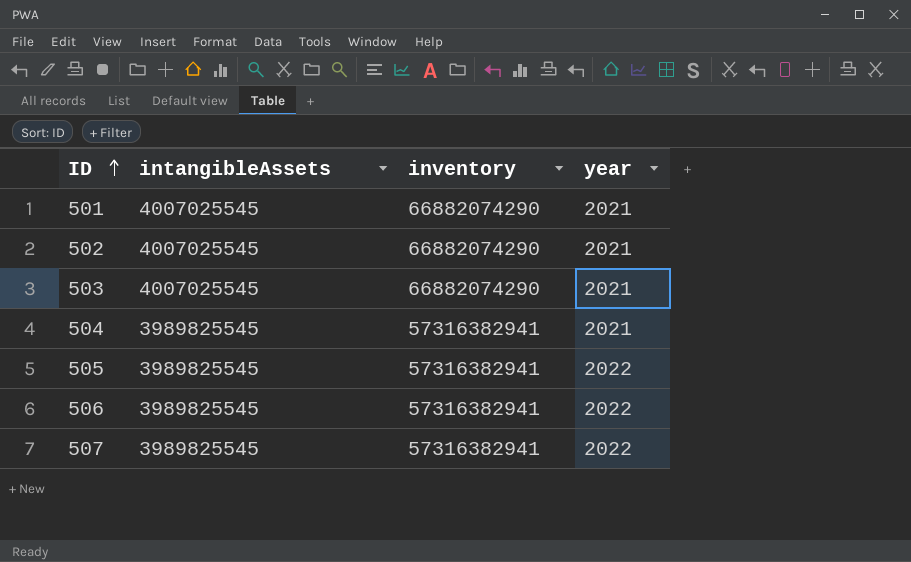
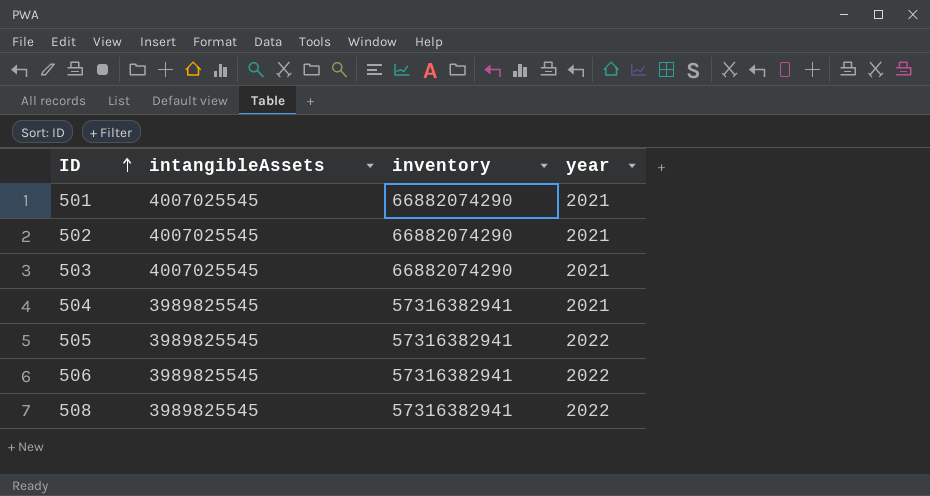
row 507: 3989825545 | 57316382941 | 2022 -> none
row 508: none -> 3989825545 | 57316382941 | 2022

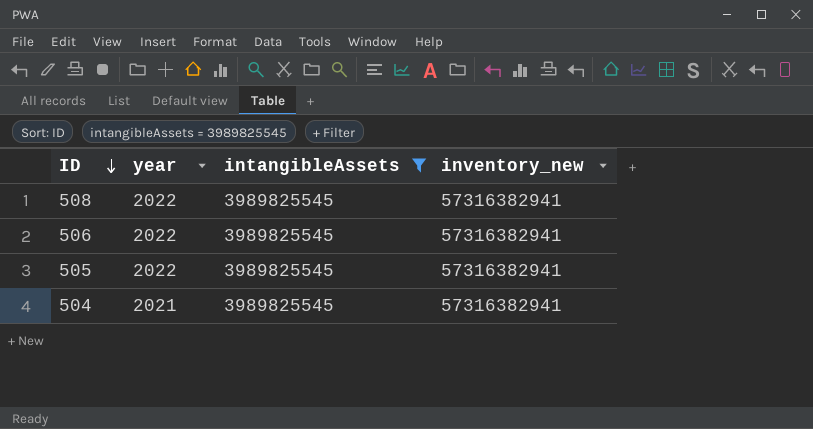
filter: none -> intangibleAssets = 3989825545
row order: ID ascending -> ID descending
column year | position: 4 -> 2
column name: inventory -> inventory_new

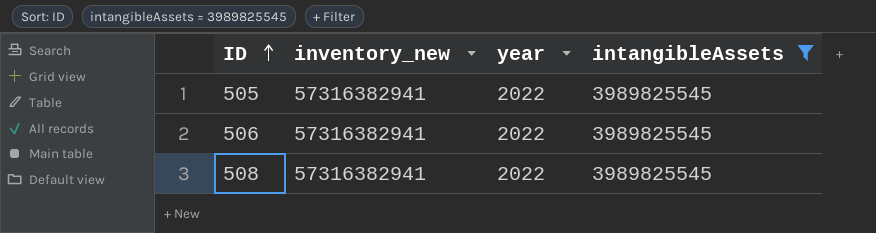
row order: ID descending -> ID ascending
column inventory_new | position: 4 -> 2
row 504: 2021 | 3989825545 | 57316382941 -> none

